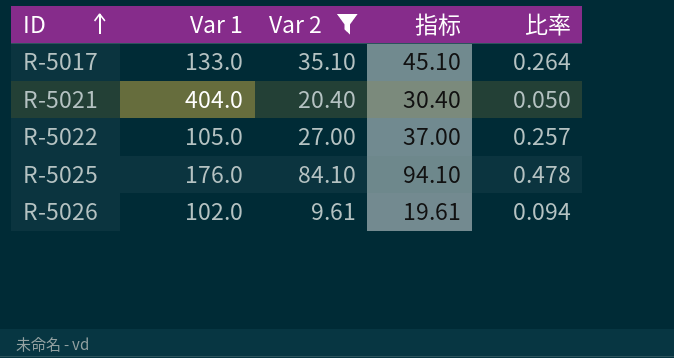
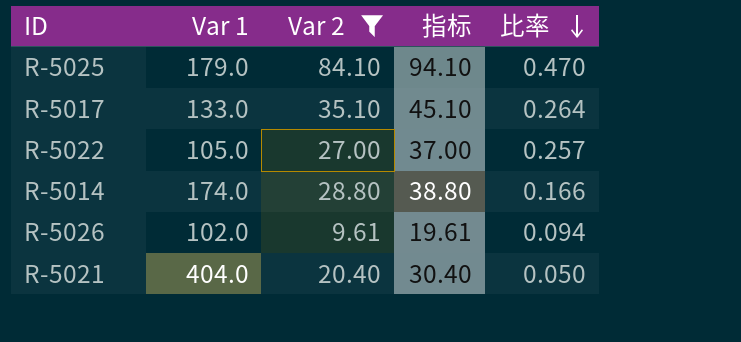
row order: ID ascending -> 比率 descending
R-5025 | Var 1: 176.0 -> 179.0
R-5025 | 比率: 0.478 -> 0.470
row R-5014: none -> 174.0 | 28.80 | 38.80 | 0.166

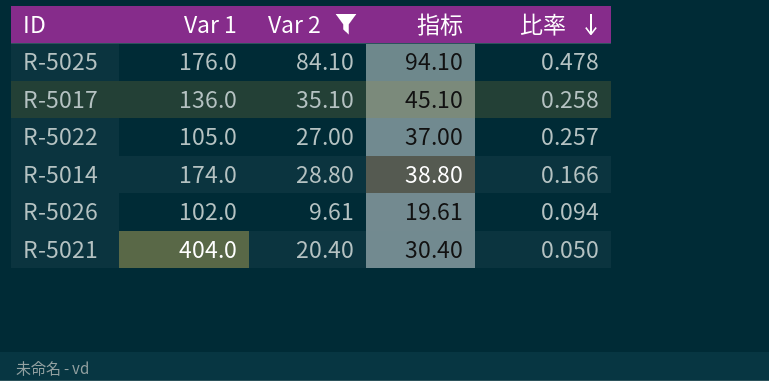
R-5025 | Var 1: 179.0 -> 176.0
R-5025 | 比率: 0.470 -> 0.478
R-5017 | Var 1: 133.0 -> 136.0
R-5017 | 比率: 0.264 -> 0.258

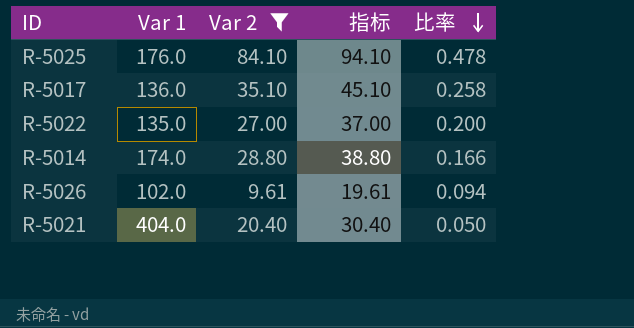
R-5022 | Var 1: 105.0 -> 135.0
R-5022 | 比率: 0.257 -> 0.200

